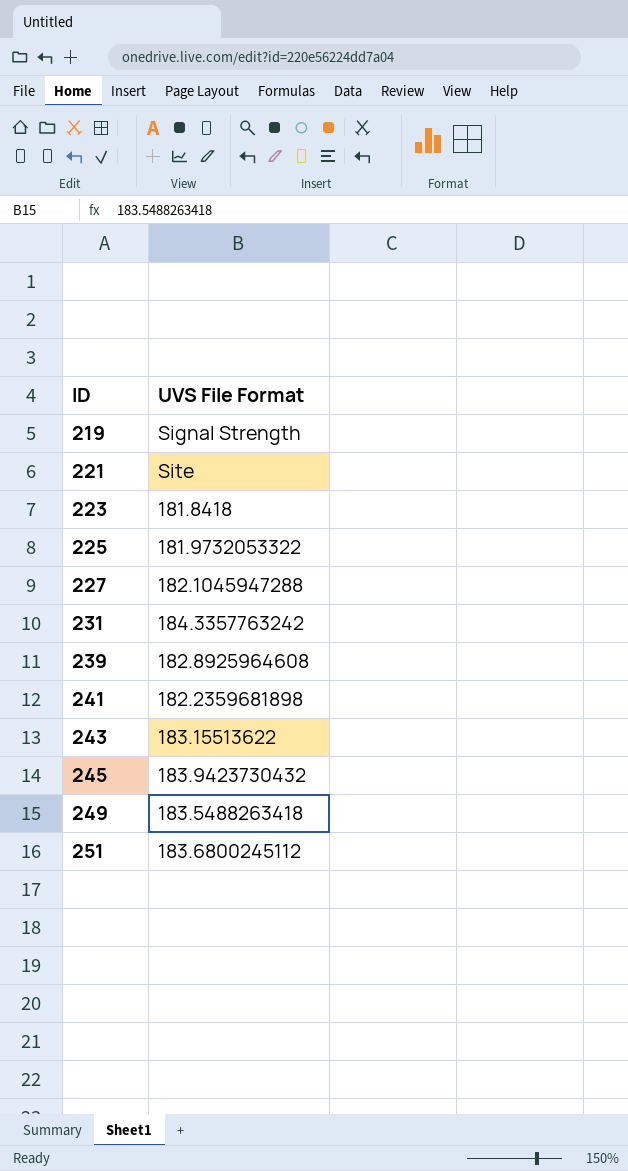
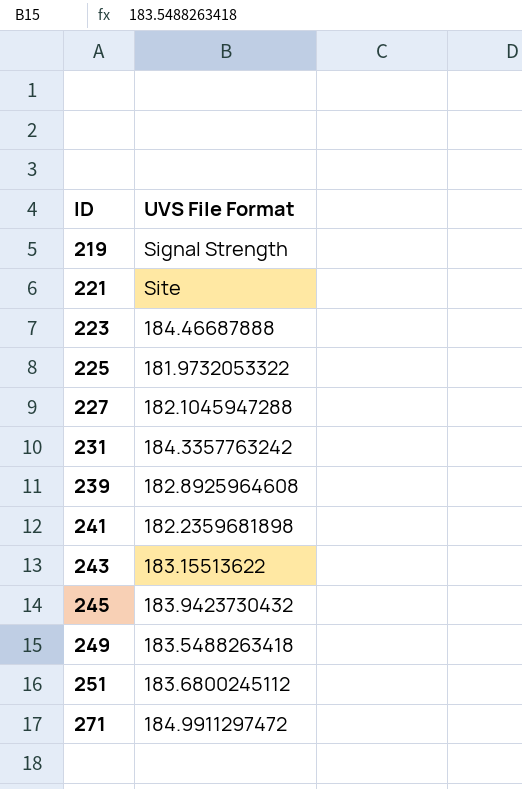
223 | UVS File Format: 181.8418 -> 184.46687888
row 271: none -> 184.9911297472

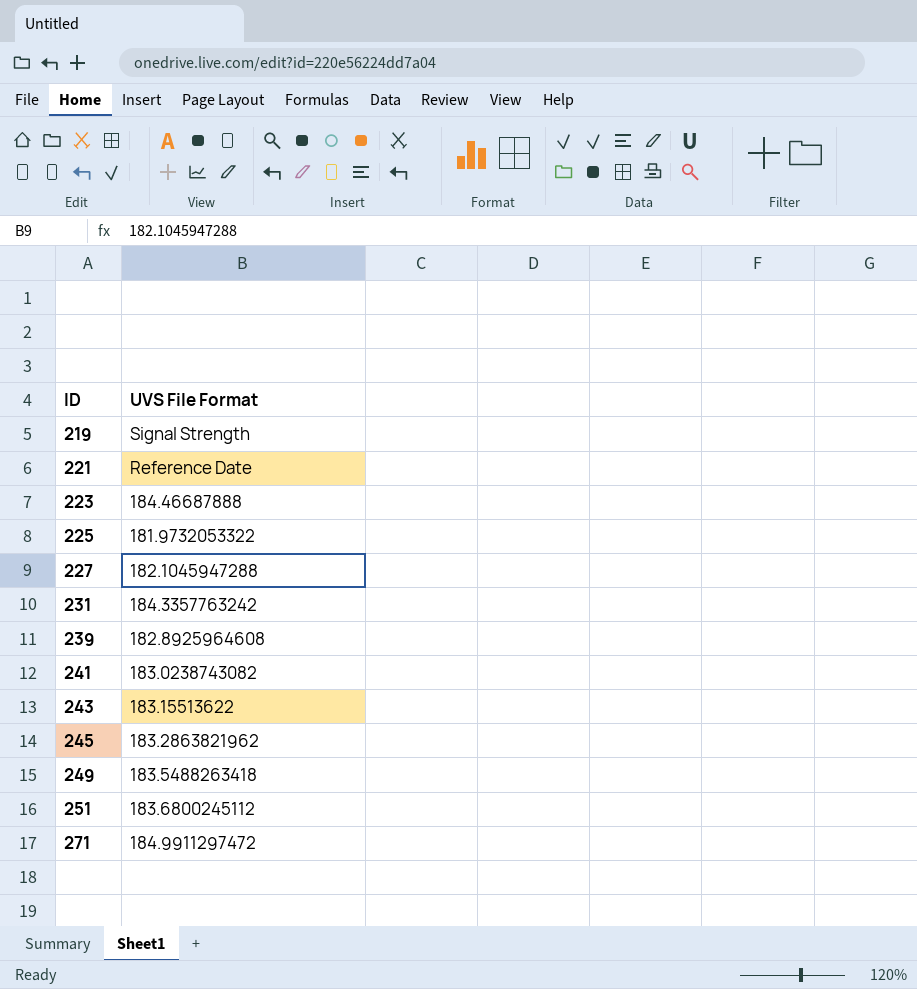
221 | UVS File Format: Site -> Reference Date
241 | UVS File Format: 182.2359681898 -> 183.0238743082
245 | UVS File Format: 183.9423730432 -> 183.2863821962

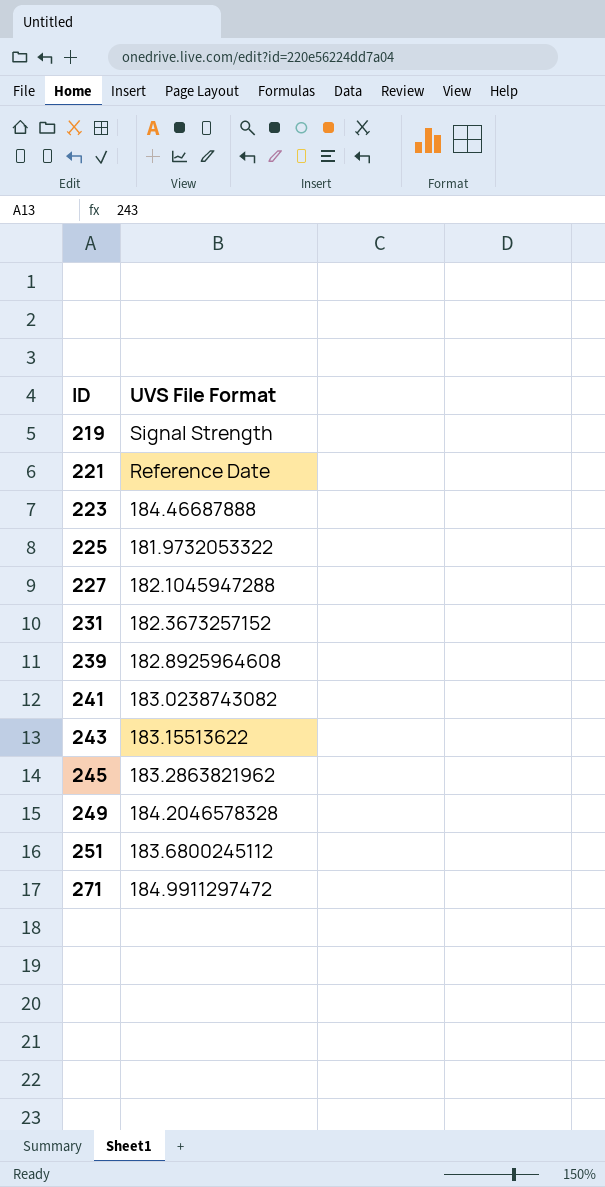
231 | UVS File Format: 184.3357763242 -> 182.3673257152
249 | UVS File Format: 183.5488263418 -> 184.2046578328

